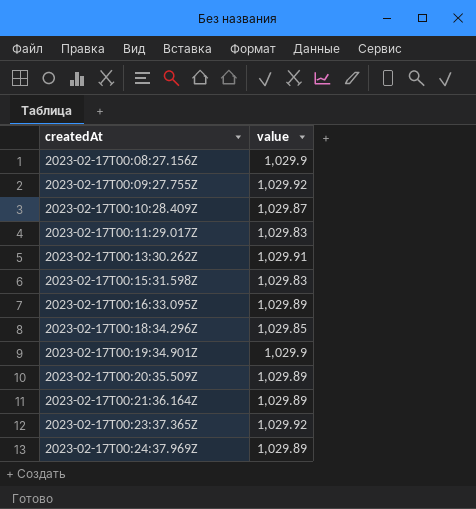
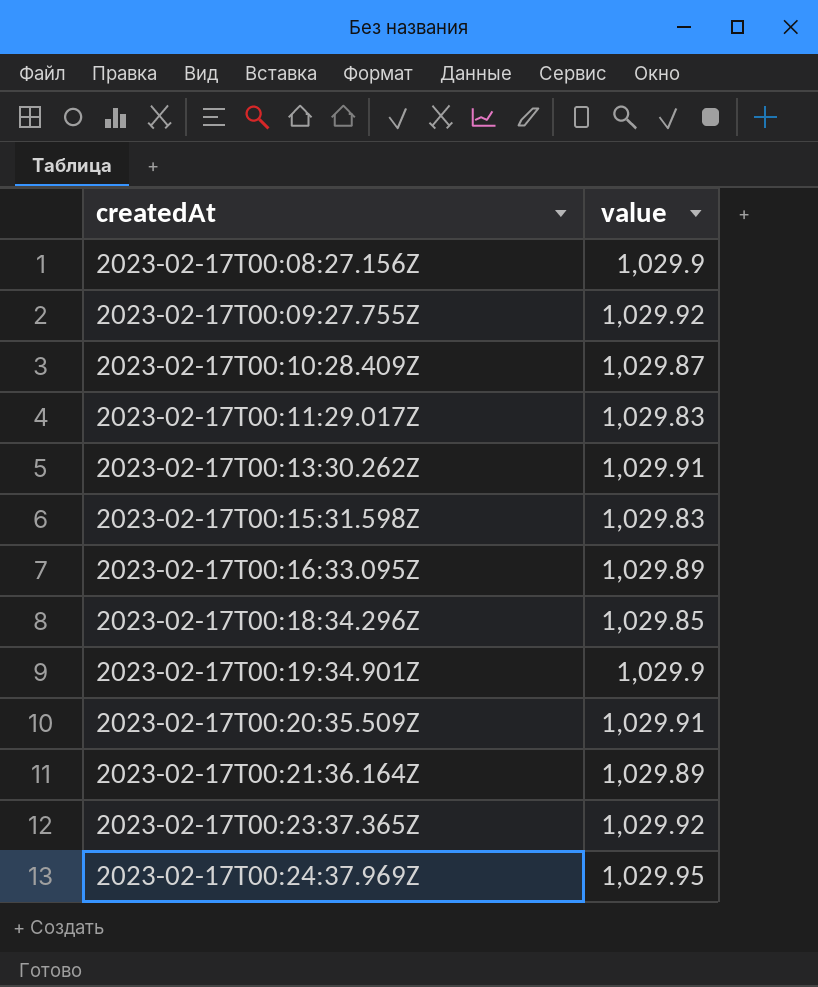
2023-02-17T00:20:35.509Z | value: 1,029.89 -> 1,029.91
2023-02-17T00:24:37.969Z | value: 1,029.89 -> 1,029.95

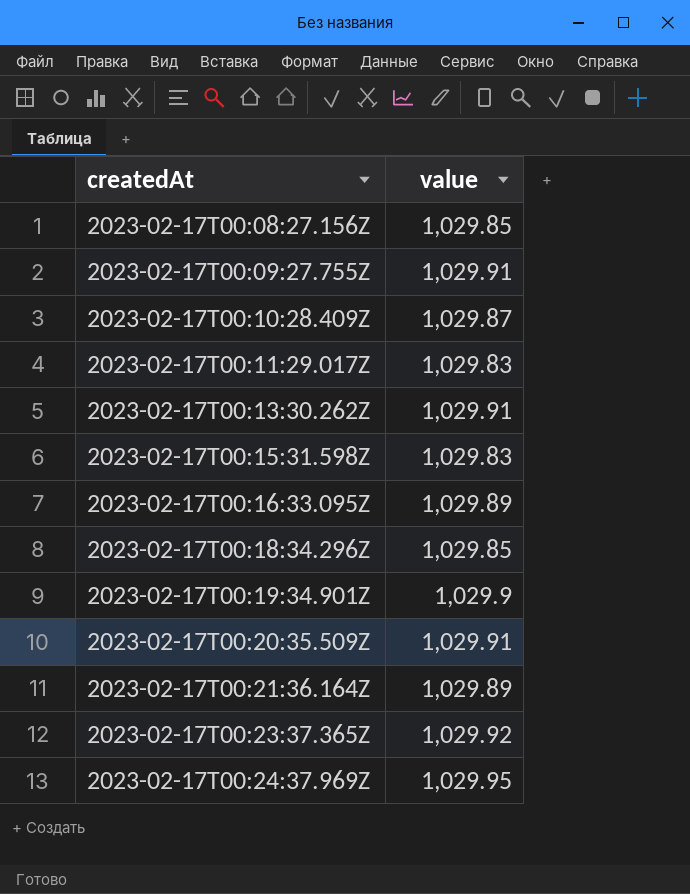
2023-02-17T00:08:27.156Z | value: 1,029.9 -> 1,029.85
2023-02-17T00:09:27.755Z | value: 1,029.92 -> 1,029.91

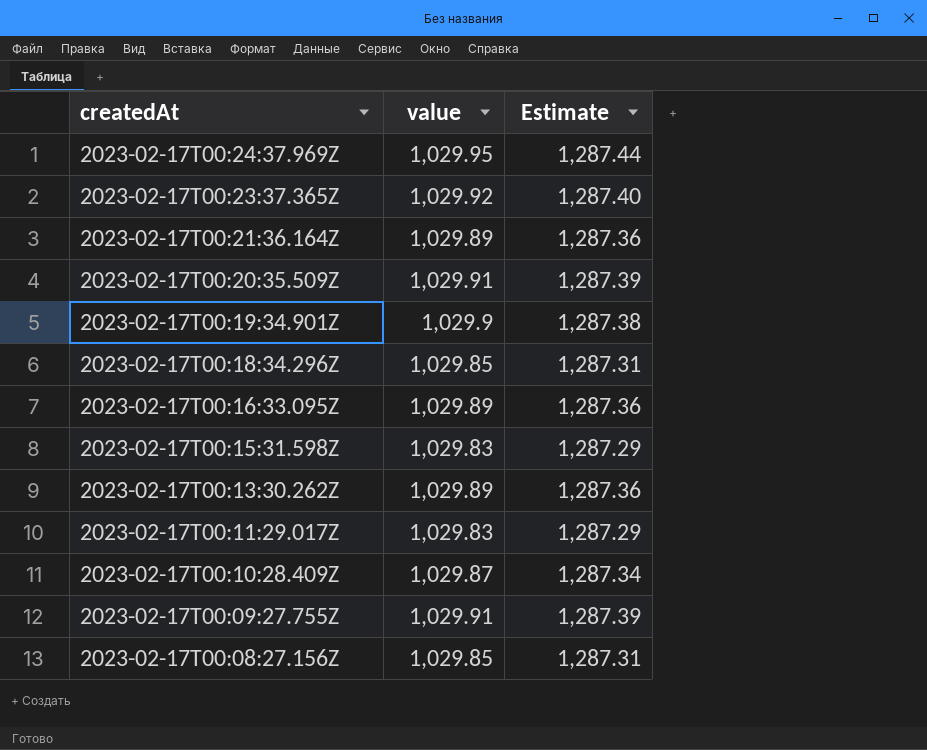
row order: createdAt ascending -> createdAt descending
column Estimate | formula: none -> [value] * 1.25
2023-02-17T00:13:30.262Z | value: 1,029.91 -> 1,029.89

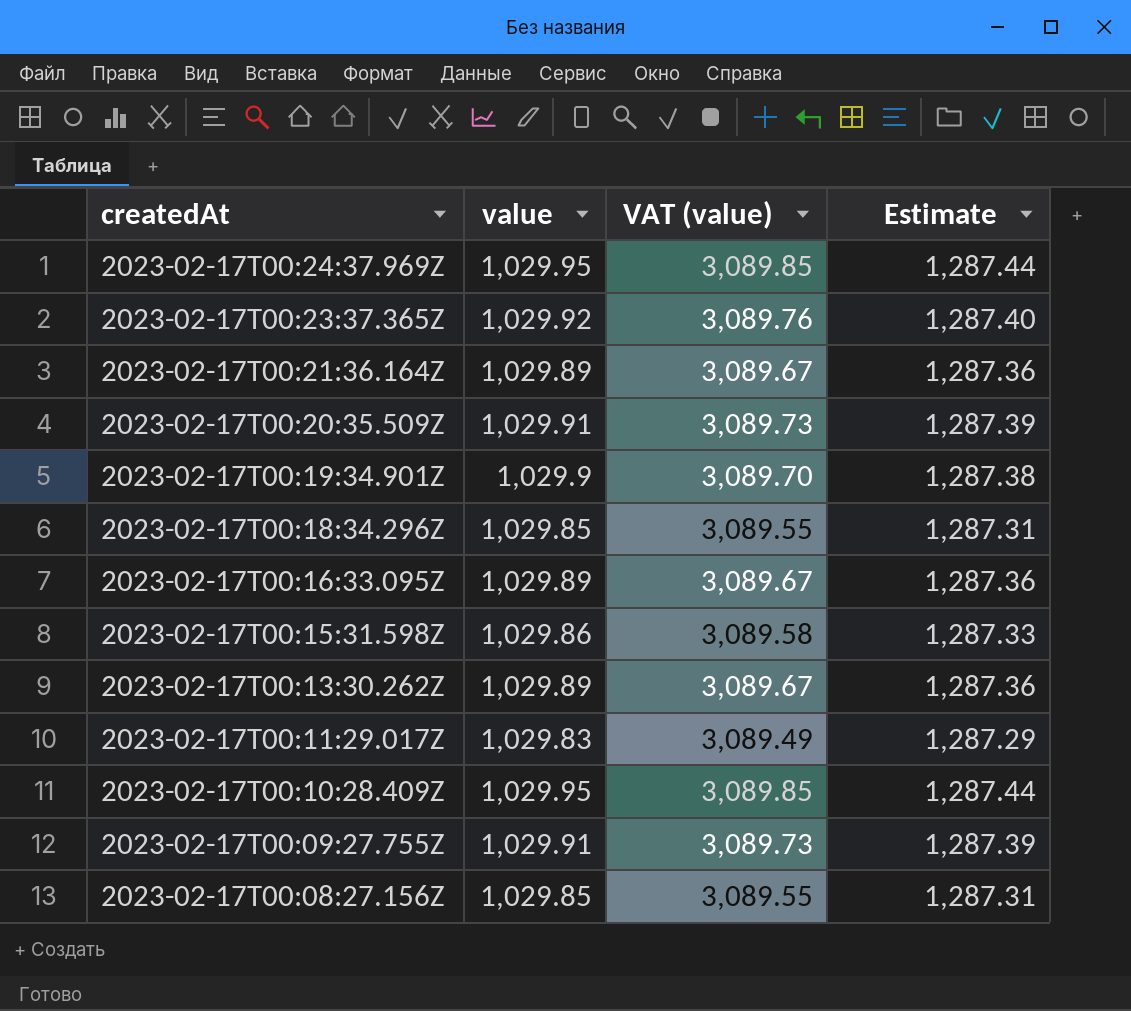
column VAT (value) | formula: none -> [value] * 3
2023-02-17T00:15:31.598Z | value: 1,029.83 -> 1,029.86
2023-02-17T00:15:31.598Z | Estimate: 1,287.29 -> 1,287.33
2023-02-17T00:10:28.409Z | value: 1,029.87 -> 1,029.95
2023-02-17T00:10:28.409Z | Estimate: 1,287.34 -> 1,287.44

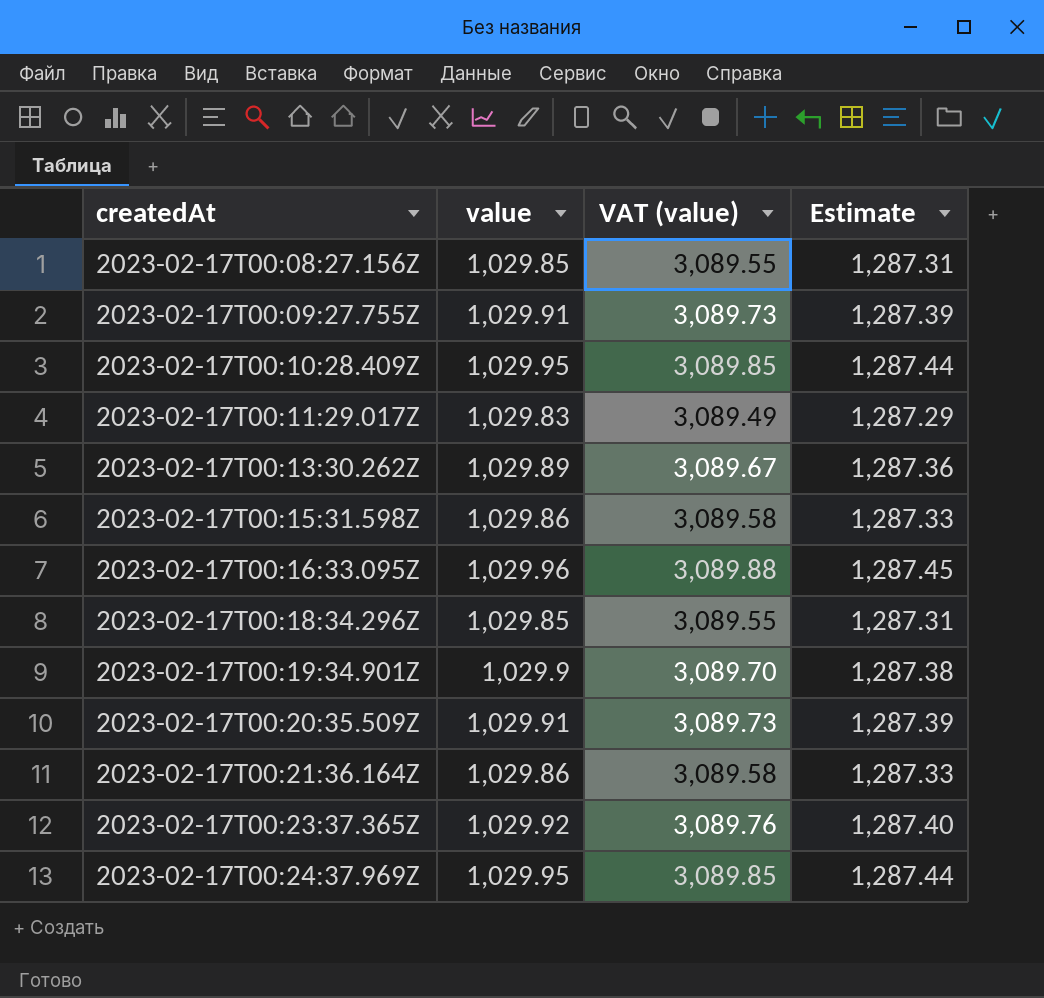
row order: createdAt descending -> createdAt ascending
2023-02-17T00:16:33.095Z | value: 1,029.89 -> 1,029.96
2023-02-17T00:16:33.095Z | VAT (value): 3,089.67 -> 3,089.88
2023-02-17T00:16:33.095Z | Estimate: 1,287.36 -> 1,287.45
2023-02-17T00:21:36.164Z | value: 1,029.89 -> 1,029.86
2023-02-17T00:21:36.164Z | VAT (value): 3,089.67 -> 3,089.58
2023-02-17T00:21:36.164Z | Estimate: 1,287.36 -> 1,287.33

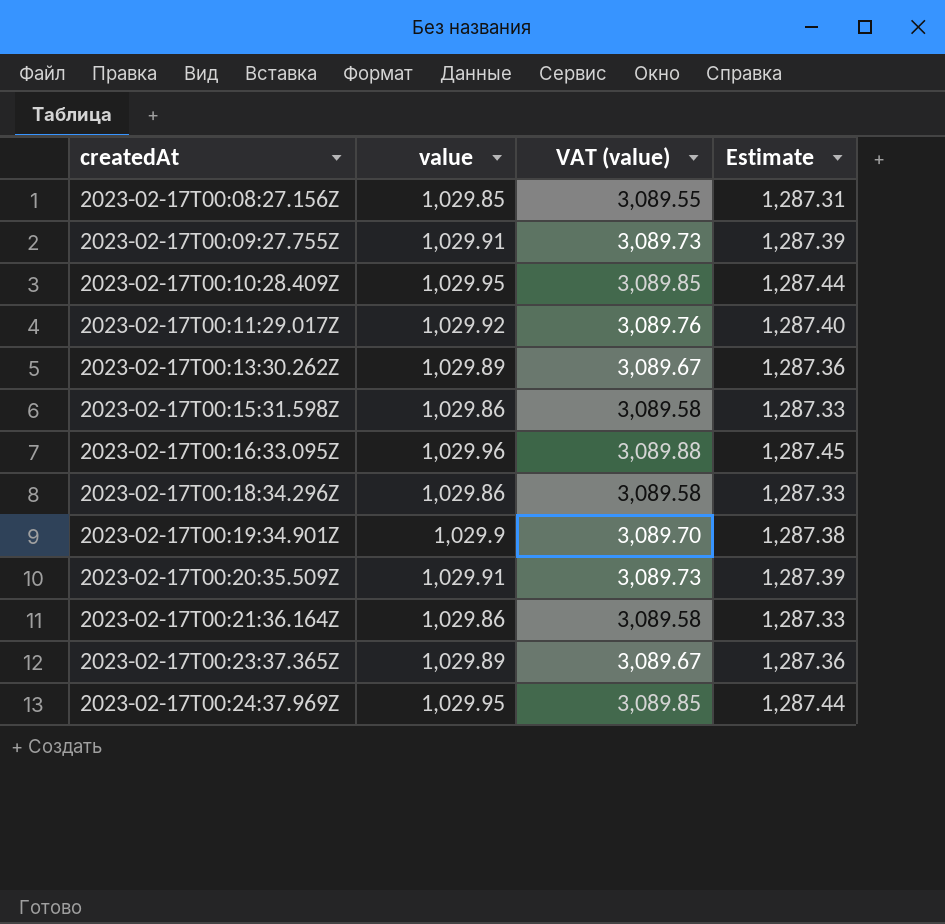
2023-02-17T00:11:29.017Z | value: 1,029.83 -> 1,029.92
2023-02-17T00:11:29.017Z | VAT (value): 3,089.49 -> 3,089.76
2023-02-17T00:11:29.017Z | Estimate: 1,287.29 -> 1,287.40
2023-02-17T00:18:34.296Z | value: 1,029.85 -> 1,029.86
2023-02-17T00:18:34.296Z | VAT (value): 3,089.55 -> 3,089.58
2023-02-17T00:18:34.296Z | Estimate: 1,287.31 -> 1,287.33
2023-02-17T00:23:37.365Z | value: 1,029.92 -> 1,029.89
2023-02-17T00:23:37.365Z | VAT (value): 3,089.76 -> 3,089.67
2023-02-17T00:23:37.365Z | Estimate: 1,287.40 -> 1,287.36

